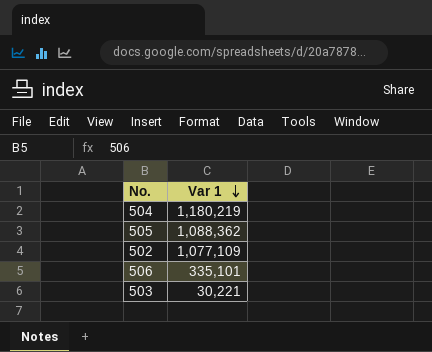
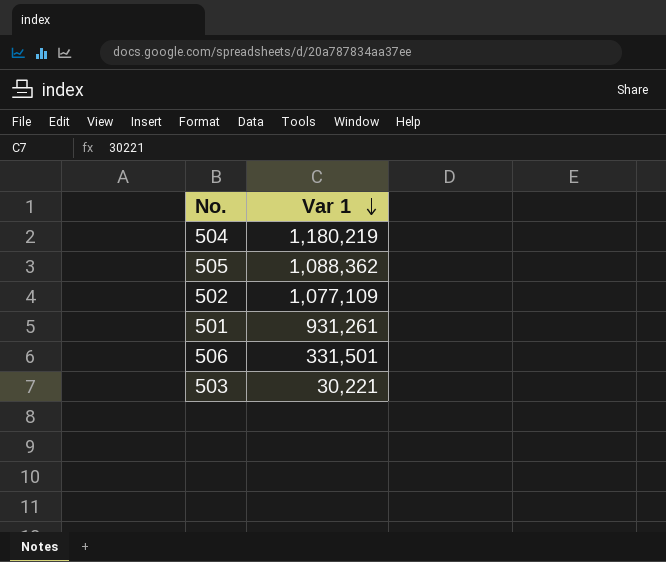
row 501: none -> 931,261
506 | Var 1: 335,101 -> 331,501

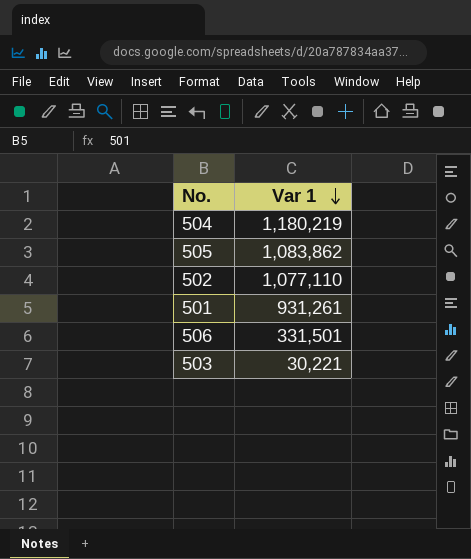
505 | Var 1: 1,088,362 -> 1,083,862
502 | Var 1: 1,077,109 -> 1,077,110

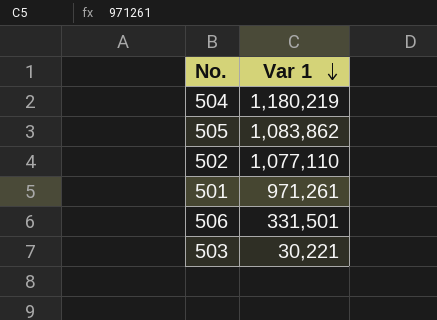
501 | Var 1: 931,261 -> 971,261

